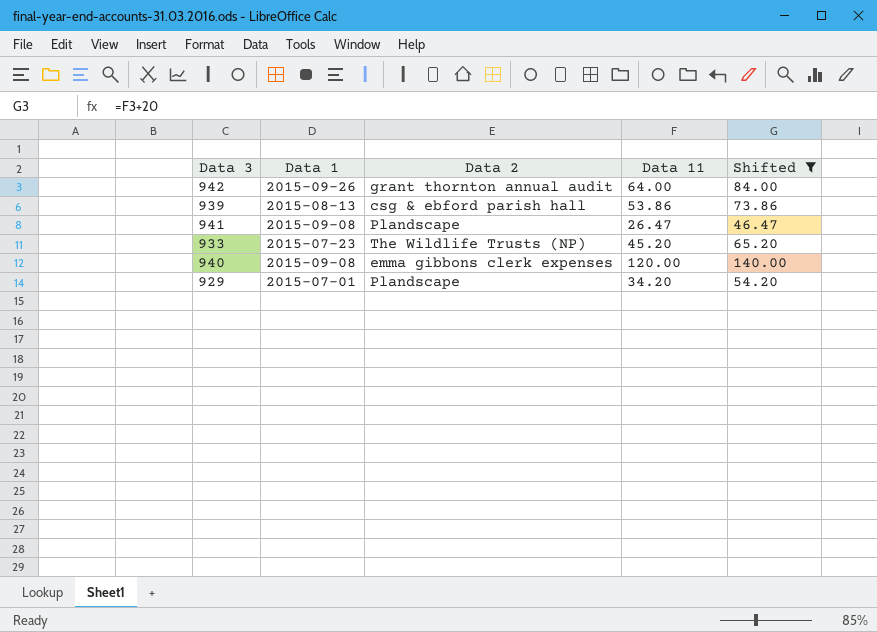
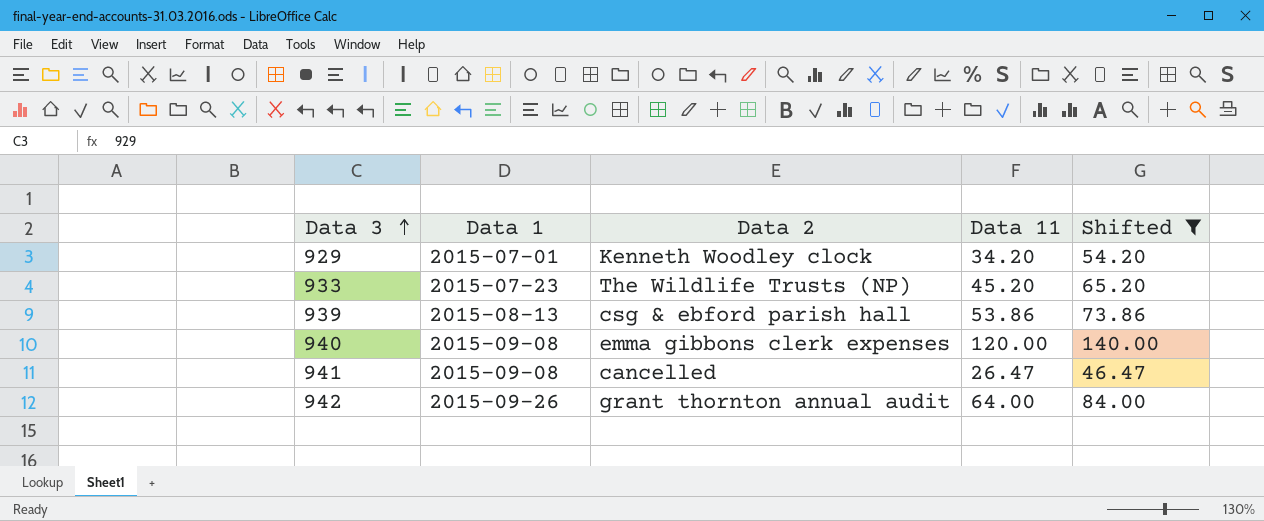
row order: none -> Data 3 ascending
929 | Data 2: Plandscape -> Kenneth Woodley clock
941 | Data 2: Plandscape -> cancelled

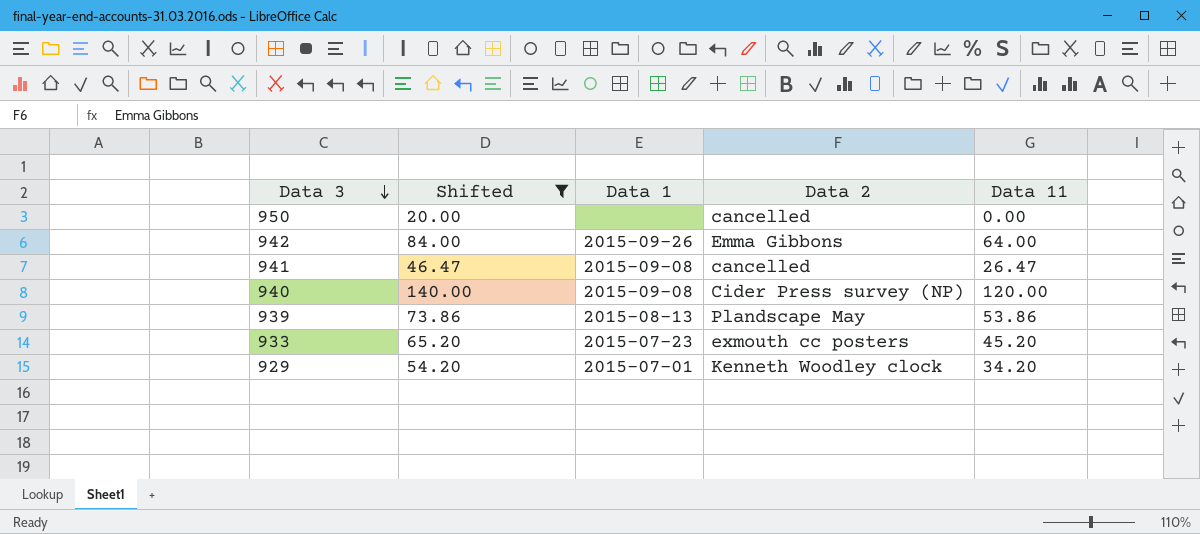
row order: Data 3 ascending -> Data 3 descending
column Shifted | position: 5 -> 2
row 950: none -> 20.00 | none | cancelled | 0.00
942 | Data 2: grant thornton annual audit -> Emma Gibbons
940 | Data 2: emma gibbons clerk expenses -> Cider Press survey (NP)
939 | Data 2: csg & ebford parish hall -> Plandscape May
933 | Data 2: The Wildlife Trusts (NP) -> exmouth cc posters

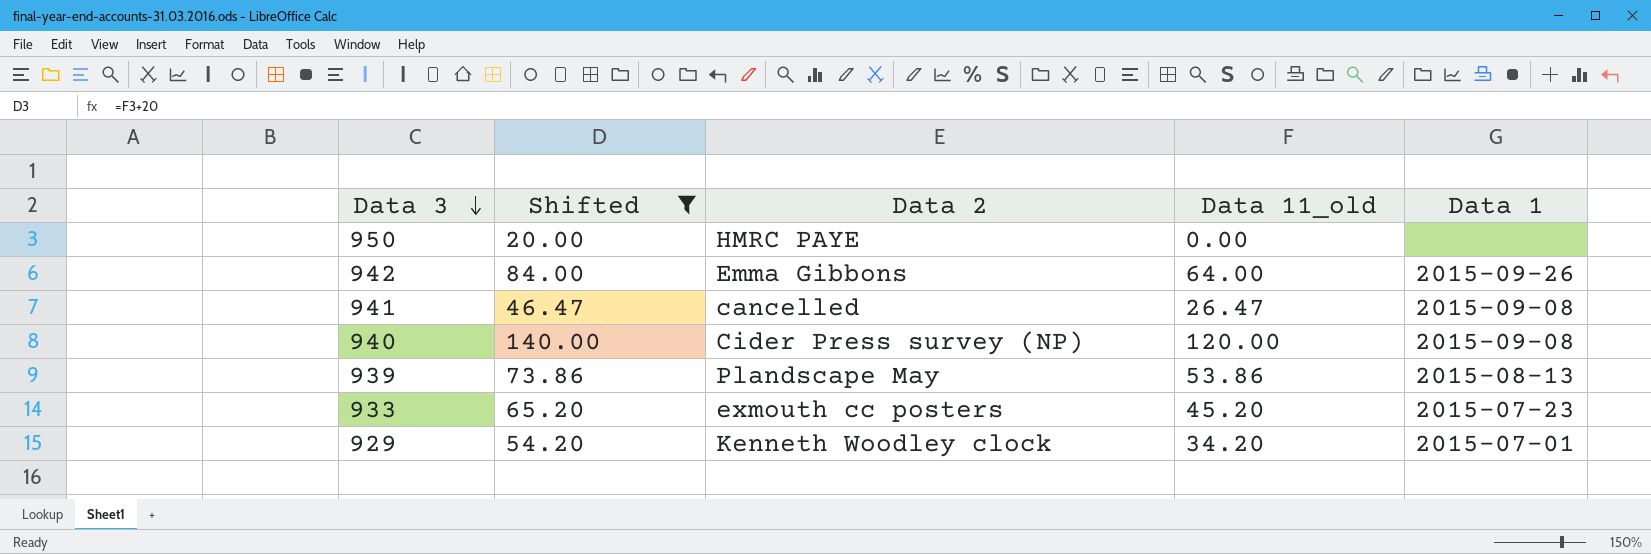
column name: Data 11 -> Data 11_old
column Data 1 | position: 3 -> 5
950 | Data 2: cancelled -> HMRC PAYE

